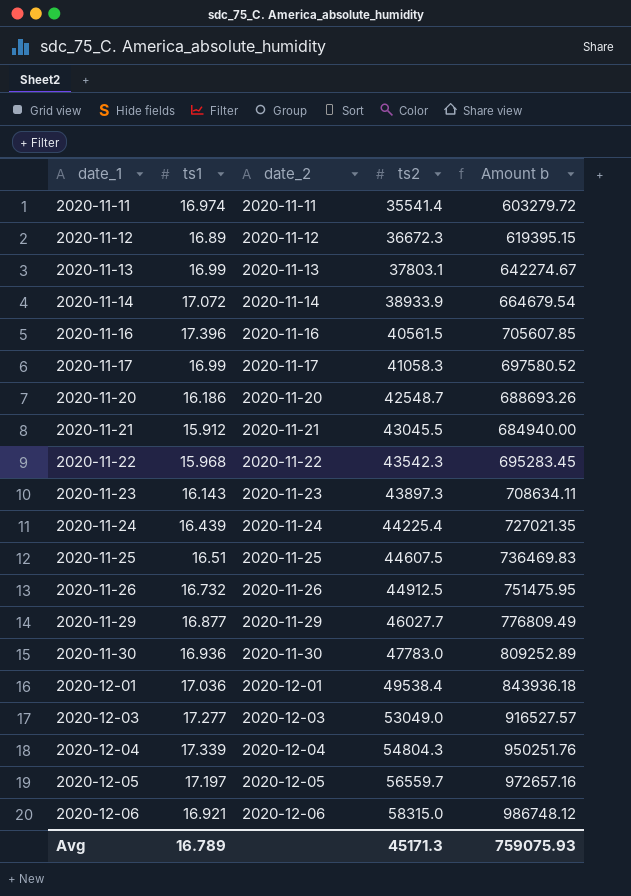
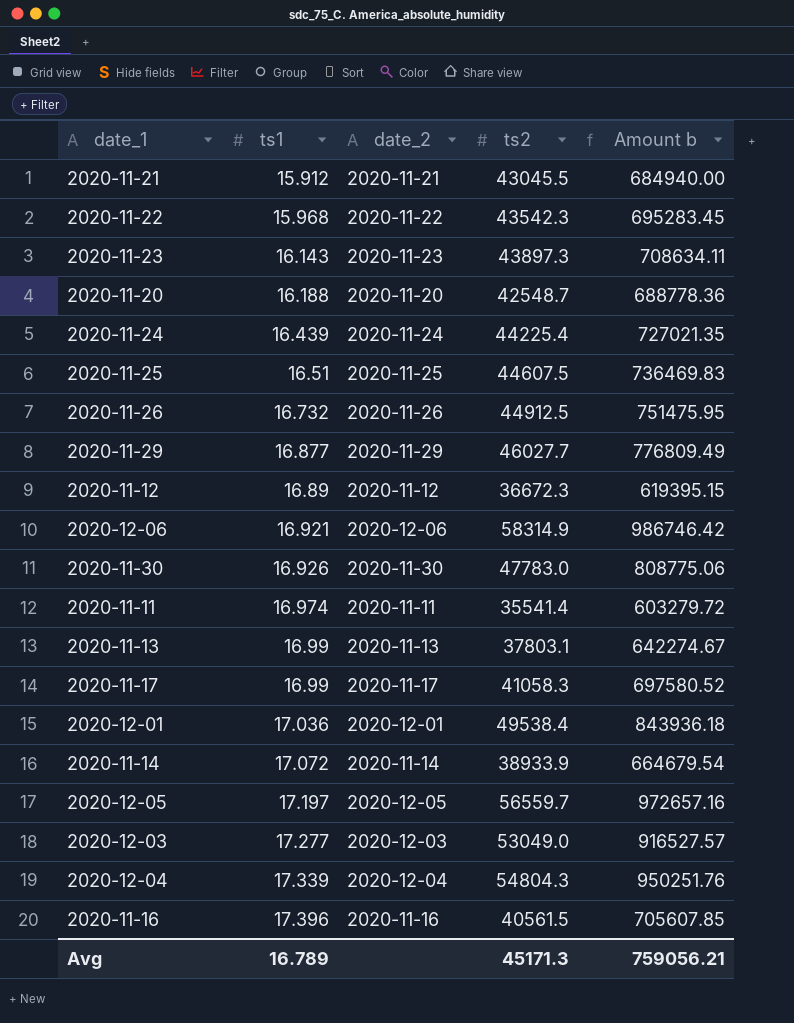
row order: date_1 ascending -> ts1 ascending
2020-11-20 | ts1: 16.186 -> 16.188
2020-11-20 | Amount b: 688693.26 -> 688778.36
2020-12-06 | ts2: 58315.0 -> 58314.9
2020-12-06 | Amount b: 986748.12 -> 986746.42
2020-11-30 | ts1: 16.936 -> 16.926
2020-11-30 | Amount b: 809252.89 -> 808775.06
Avg | Amount b: 759075.93 -> 759056.21

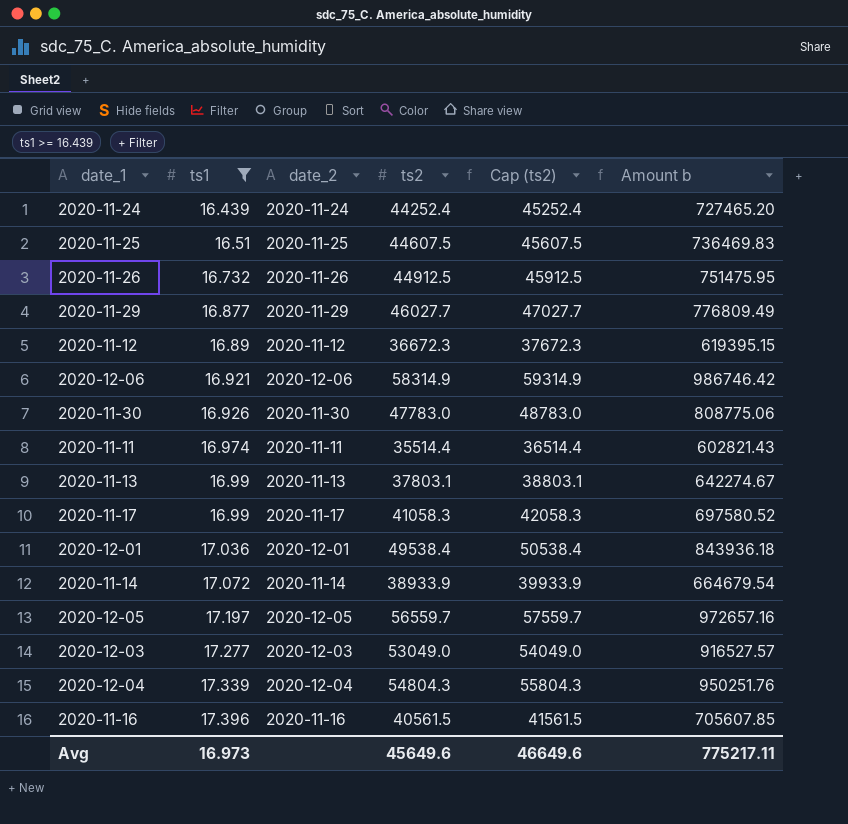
filter: none -> ts1 >= 16.439
column Cap (ts2) | formula: none -> [ts2] + 1000
2020-11-24 | ts2: 44225.4 -> 44252.4
2020-11-24 | Amount b: 727021.35 -> 727465.20
2020-11-11 | ts2: 35541.4 -> 35514.4
2020-11-11 | Amount b: 603279.72 -> 602821.43
Avg | ts1: 16.789 -> 16.973
Avg | ts2: 45171.3 -> 45649.6
Avg | Amount b: 759056.21 -> 775217.11

